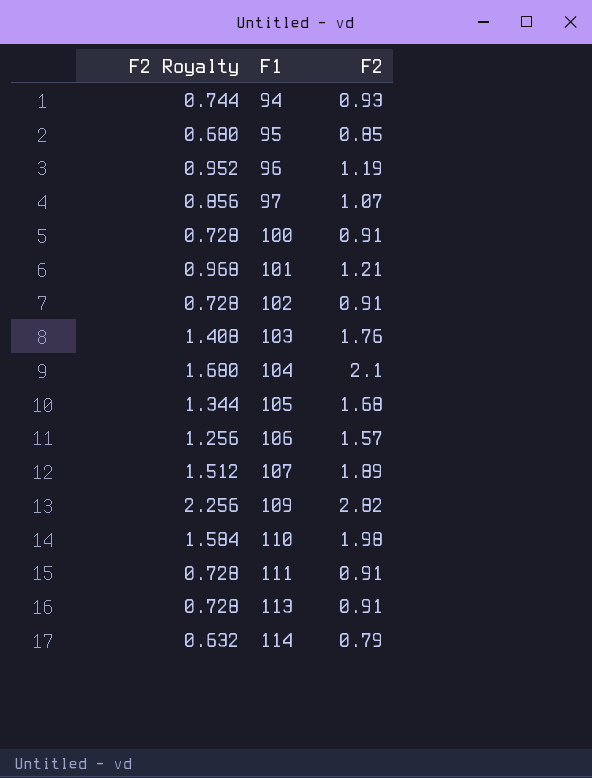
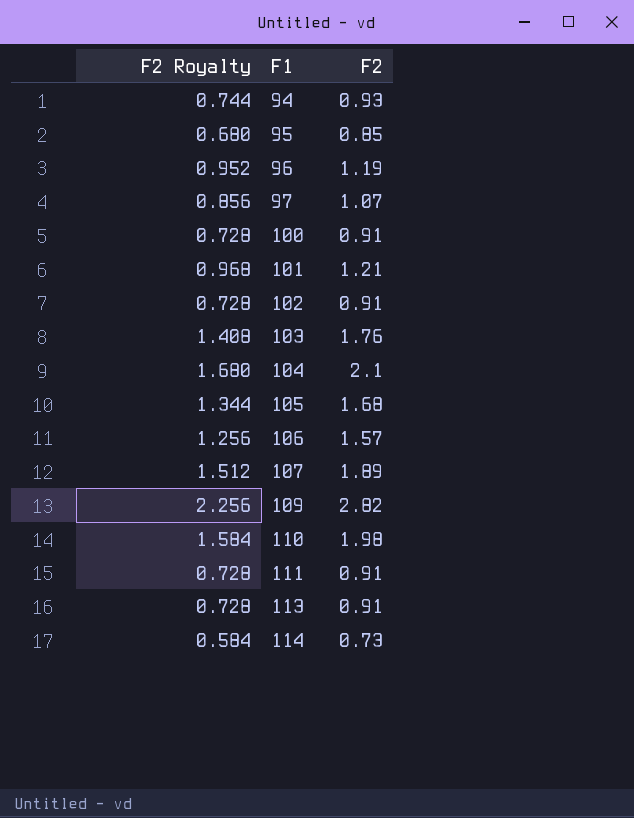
114 | F2 Royalty: 0.632 -> 0.584
114 | F2: 0.79 -> 0.73

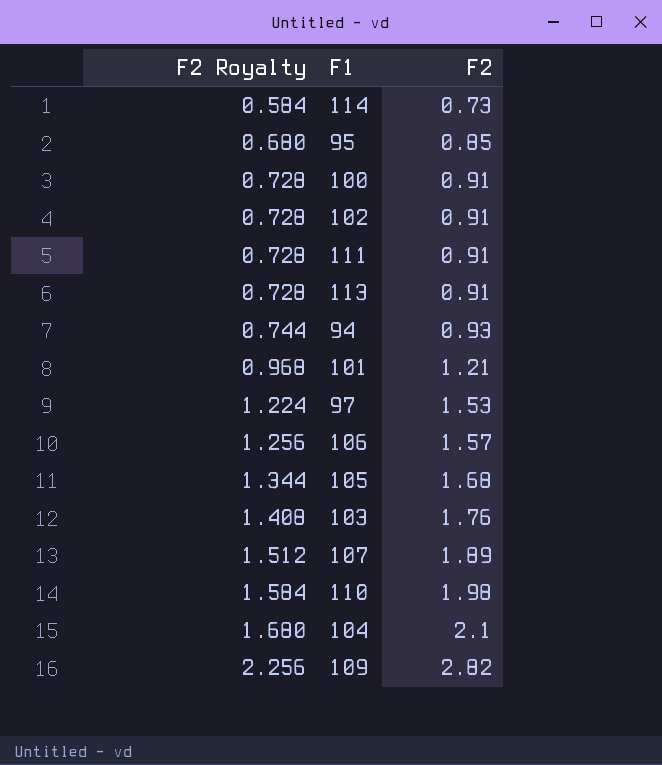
row order: F1 ascending -> F2 Royalty ascending
row 96: 0.952 | 1.19 -> none
97 | F2 Royalty: 0.856 -> 1.224
97 | F2: 1.07 -> 1.53

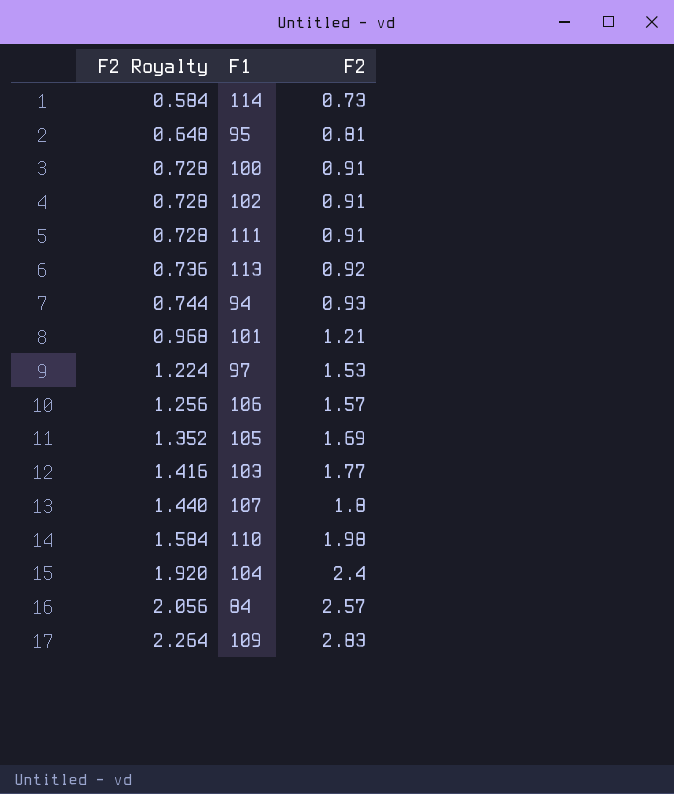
95 | F2 Royalty: 0.680 -> 0.648
95 | F2: 0.85 -> 0.81
113 | F2 Royalty: 0.728 -> 0.736
113 | F2: 0.91 -> 0.92
105 | F2 Royalty: 1.344 -> 1.352
105 | F2: 1.68 -> 1.69
103 | F2 Royalty: 1.408 -> 1.416
103 | F2: 1.76 -> 1.77
107 | F2 Royalty: 1.512 -> 1.440
107 | F2: 1.89 -> 1.8
104 | F2 Royalty: 1.680 -> 1.920
104 | F2: 2.1 -> 2.4
row 84: none -> 2.056 | 2.57
109 | F2 Royalty: 2.256 -> 2.264
109 | F2: 2.82 -> 2.83

